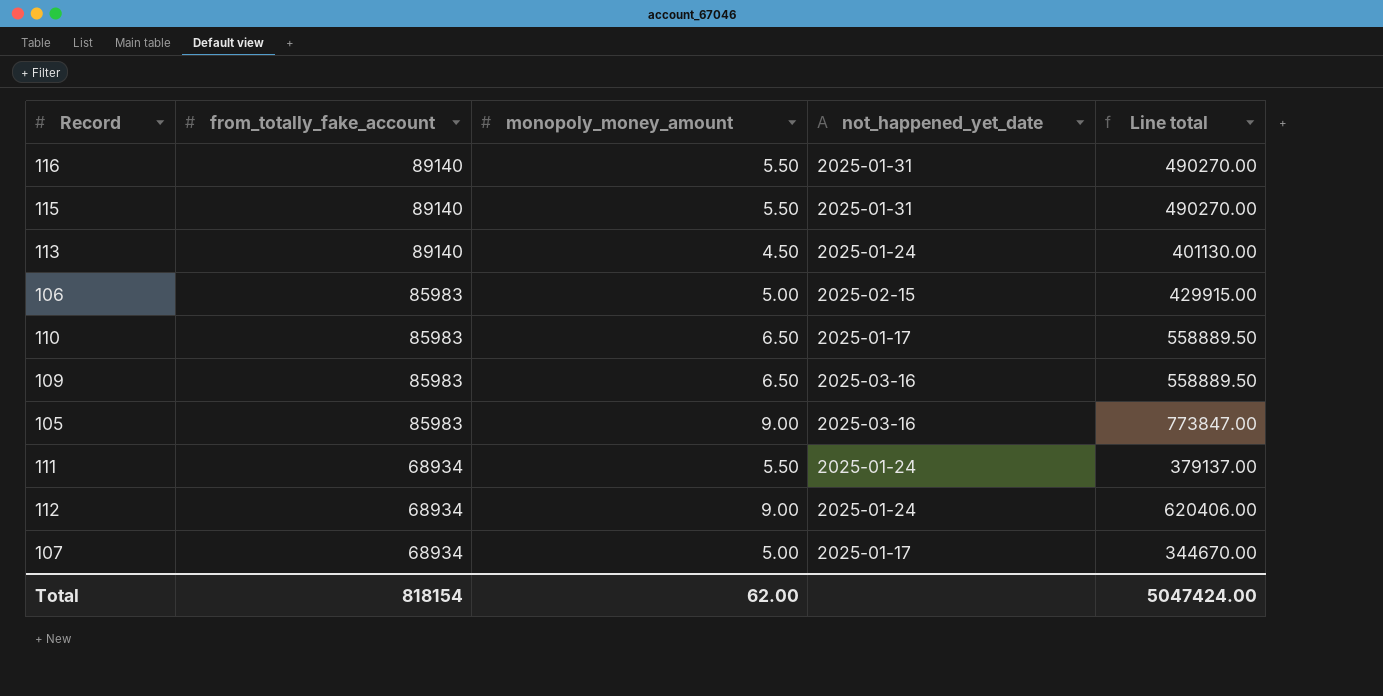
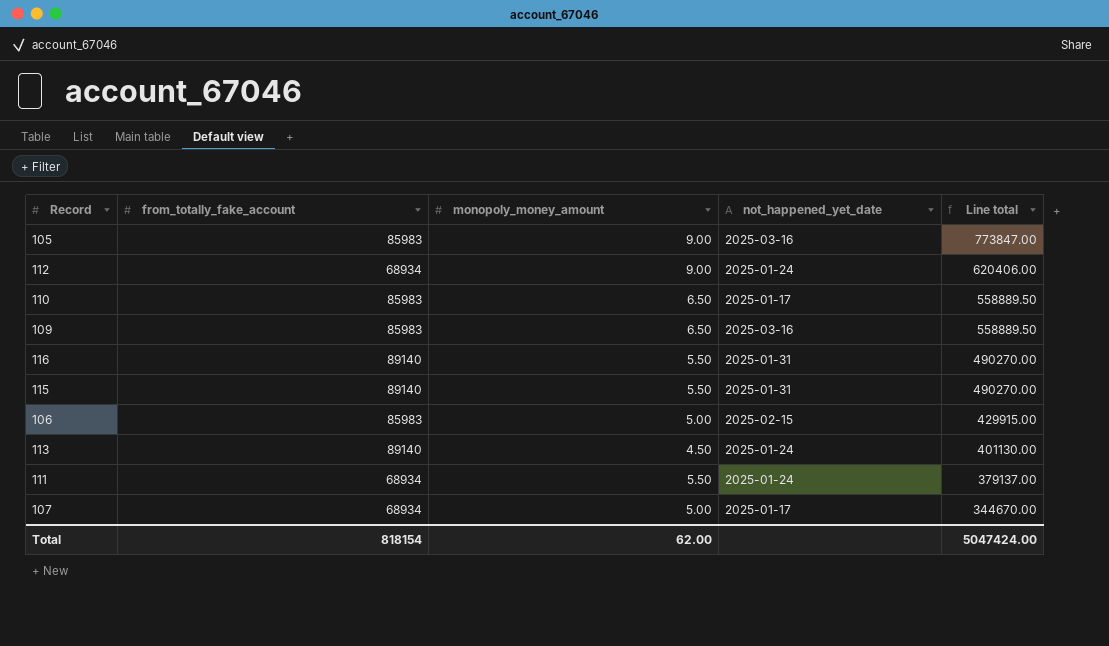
row order: from_totally_fake_account descending -> Line total descending

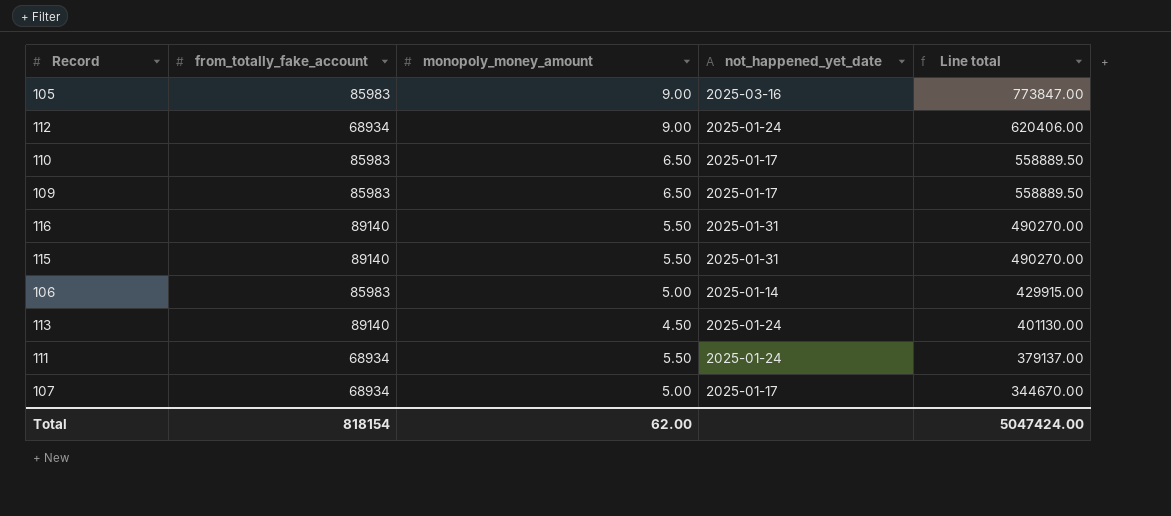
109 | not_happened_yet_date: 2025-03-16 -> 2025-01-17
106 | not_happened_yet_date: 2025-02-15 -> 2025-01-14

